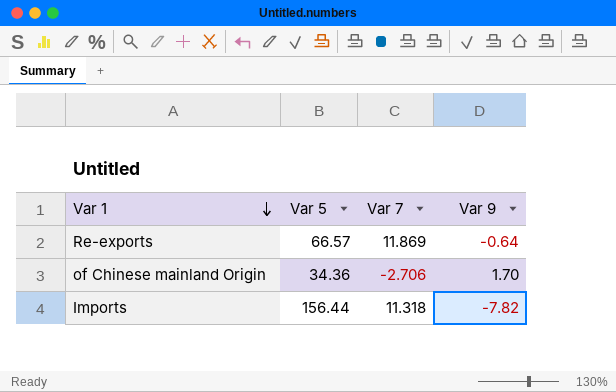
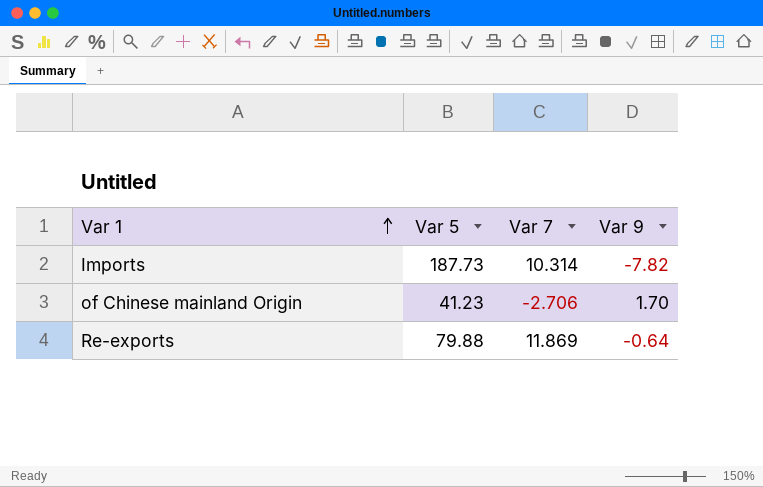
row order: Var 1 descending -> Var 1 ascending
Imports | Var 5: 156.44 -> 187.73
Imports | Var 7: 11.318 -> 10.314
of Chinese mainland Origin | Var 5: 34.36 -> 41.23
Re-exports | Var 5: 66.57 -> 79.88

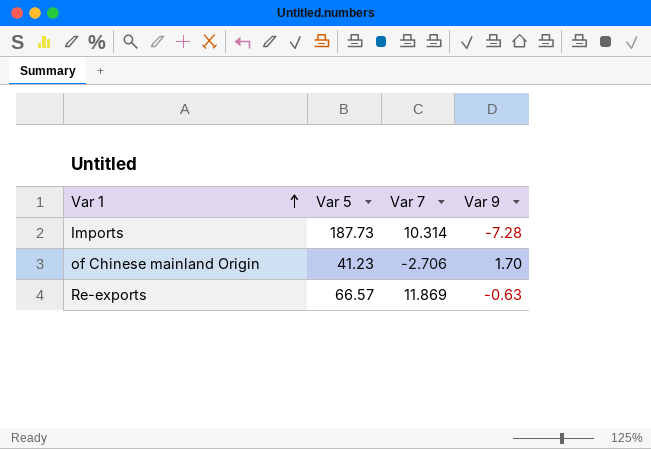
Imports | Var 9: -7.82 -> -7.28
Re-exports | Var 5: 79.88 -> 66.57
Re-exports | Var 9: -0.64 -> -0.63

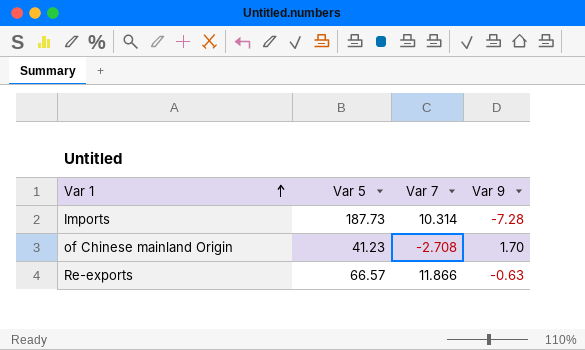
of Chinese mainland Origin | Var 7: -2.706 -> -2.708
Re-exports | Var 7: 11.869 -> 11.866

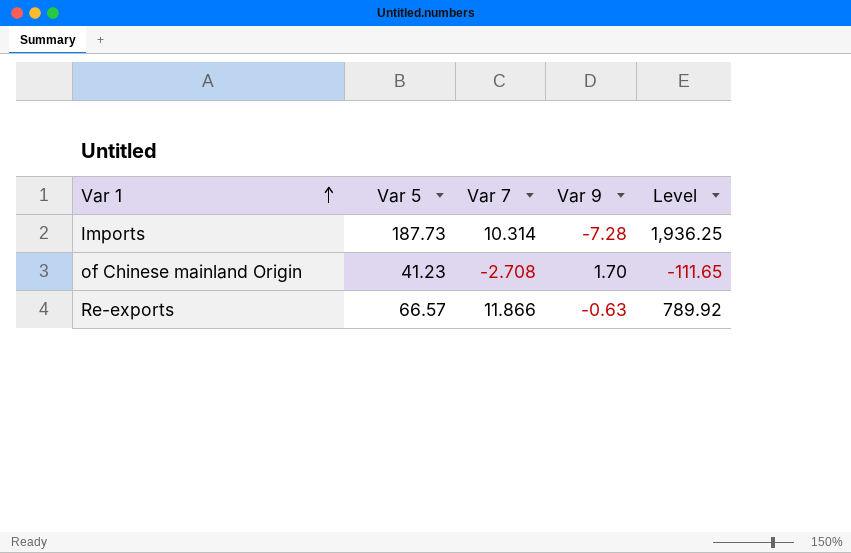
column Level | formula: none -> [Var 5] * [Var 7]

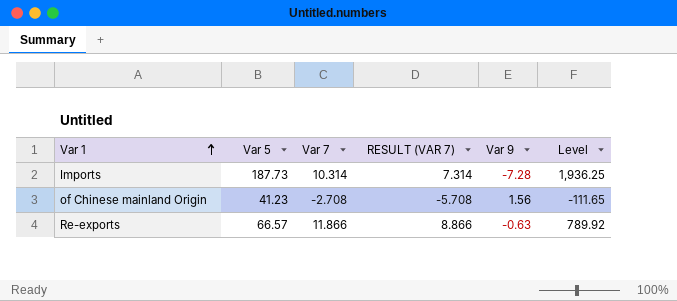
column RESULT (VAR 7) | formula: none -> [Var 7] - 3
of Chinese mainland Origin | Var 9: 1.70 -> 1.56

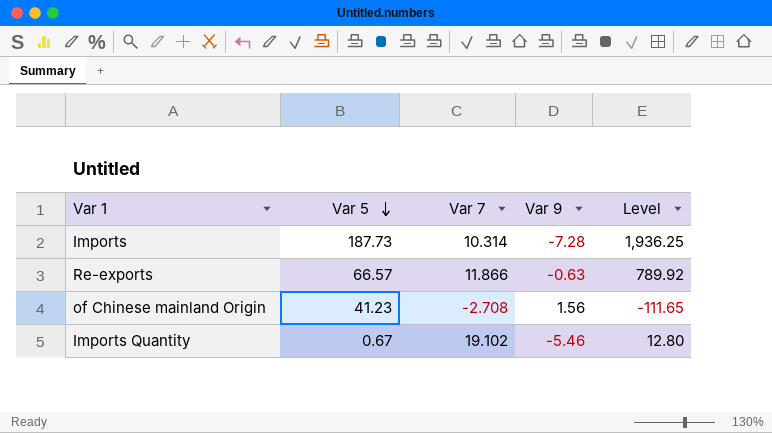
row order: Var 1 ascending -> Var 5 descending
column RESULT (VAR 7) | formula: [Var 7] - 3 -> none
row Imports Quantity: none -> 0.67 | 19.102 | -5.46 | 12.80

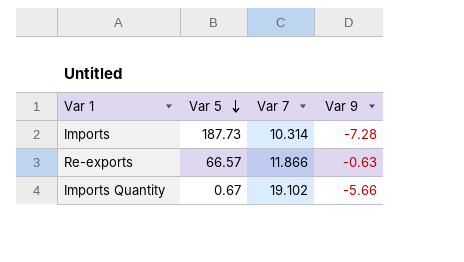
column Level | formula: [Var 5] * [Var 7] -> none
row of Chinese mainland Origin: 41.23 | -2.708 | 1.56 | -111.65 -> none
Imports Quantity | Var 9: -5.46 -> -5.66

